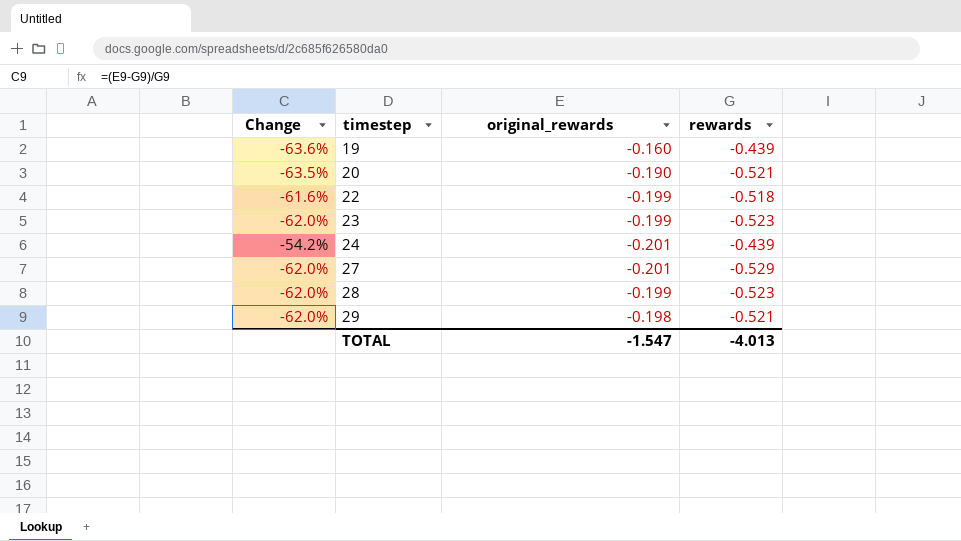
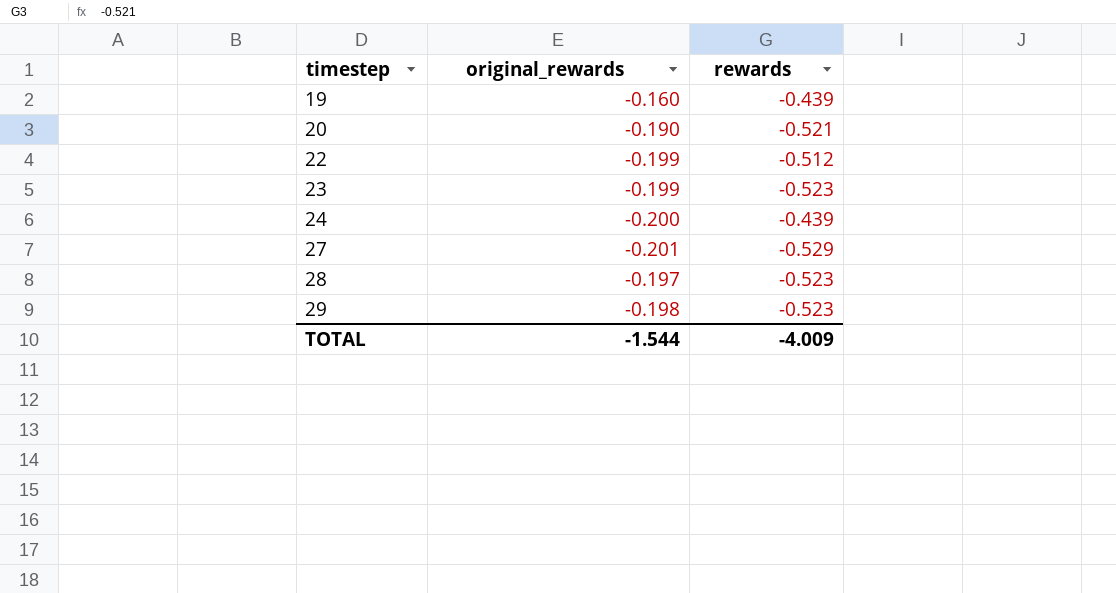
column Change | formula: ([original_rewards] - [rewards]) / [rewards] -> none
22 | rewards: -0.518 -> -0.512
24 | original_rewards: -0.201 -> -0.200
28 | original_rewards: -0.199 -> -0.197
29 | rewards: -0.521 -> -0.523
TOTAL | original_rewards: -1.547 -> -1.544
TOTAL | rewards: -4.013 -> -4.009

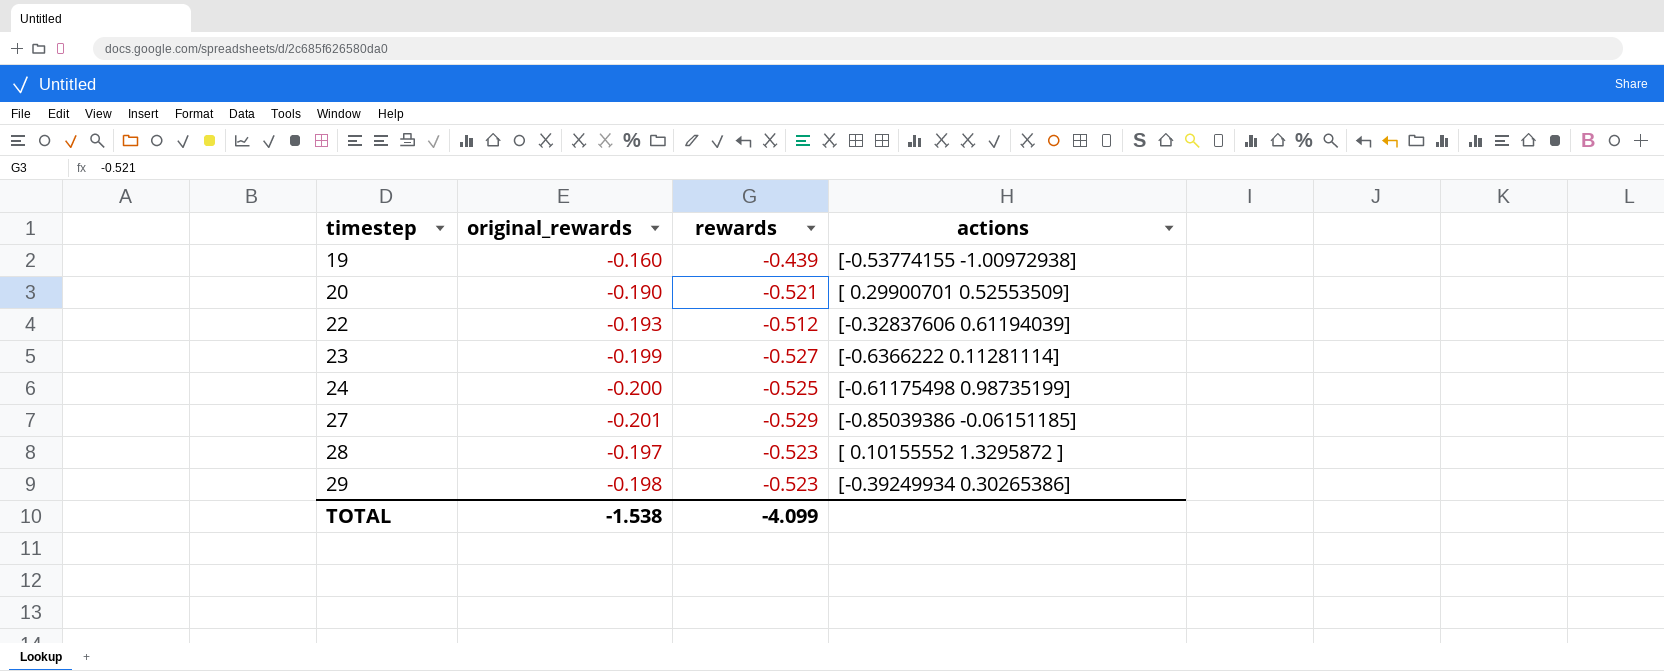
column actions | position: none -> 4
22 | original_rewards: -0.199 -> -0.193
23 | rewards: -0.523 -> -0.527
24 | rewards: -0.439 -> -0.525
TOTAL | original_rewards: -1.544 -> -1.538
TOTAL | rewards: -4.009 -> -4.099

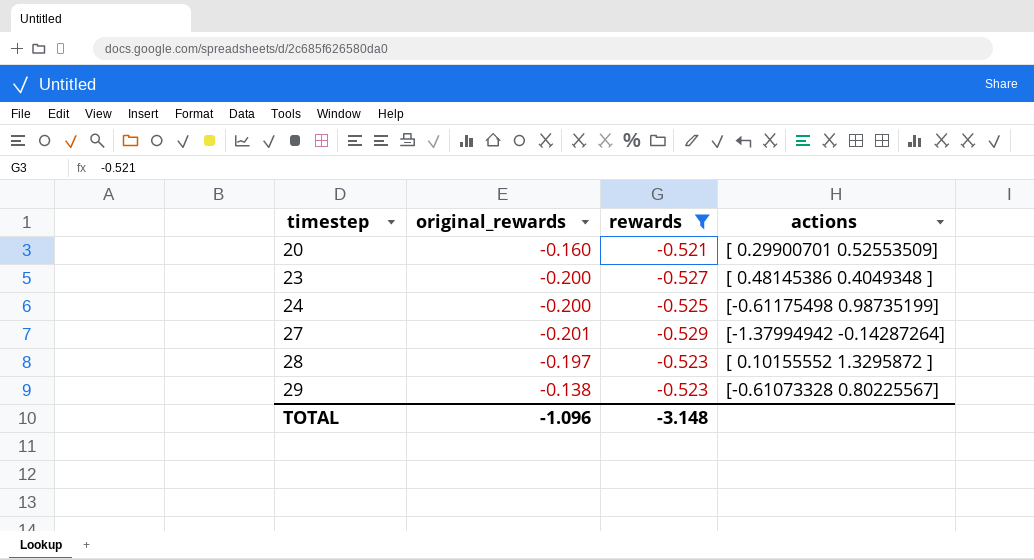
filter: none -> rewards <= -0.521
20 | original_rewards: -0.190 -> -0.160
23 | original_rewards: -0.199 -> -0.200
23 | actions: [-0.6366222 0.11281114] -> [ 0.48145386 0.4049348 ]
27 | actions: [-0.85039386 -0.06151185] -> [-1.37994942 -0.14287264]
29 | original_rewards: -0.198 -> -0.138
29 | actions: [-0.39249934 0.30265386] -> [-0.61073328 0.80225567]
TOTAL | original_rewards: -1.538 -> -1.096
TOTAL | rewards: -4.099 -> -3.148

